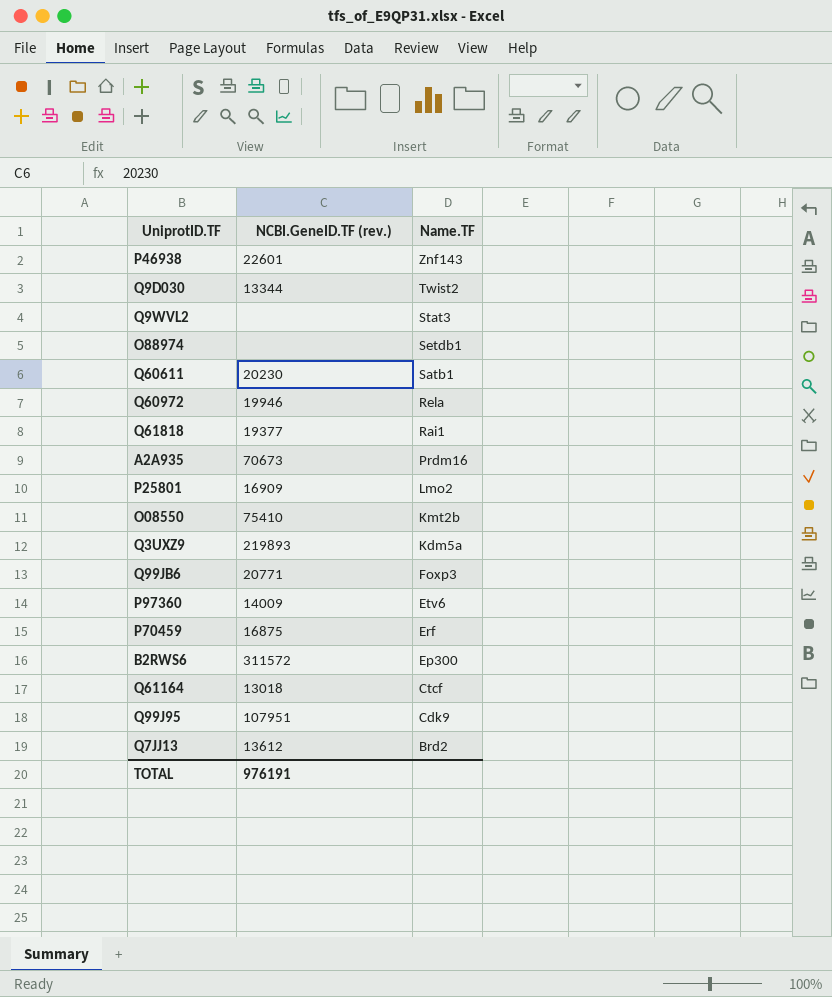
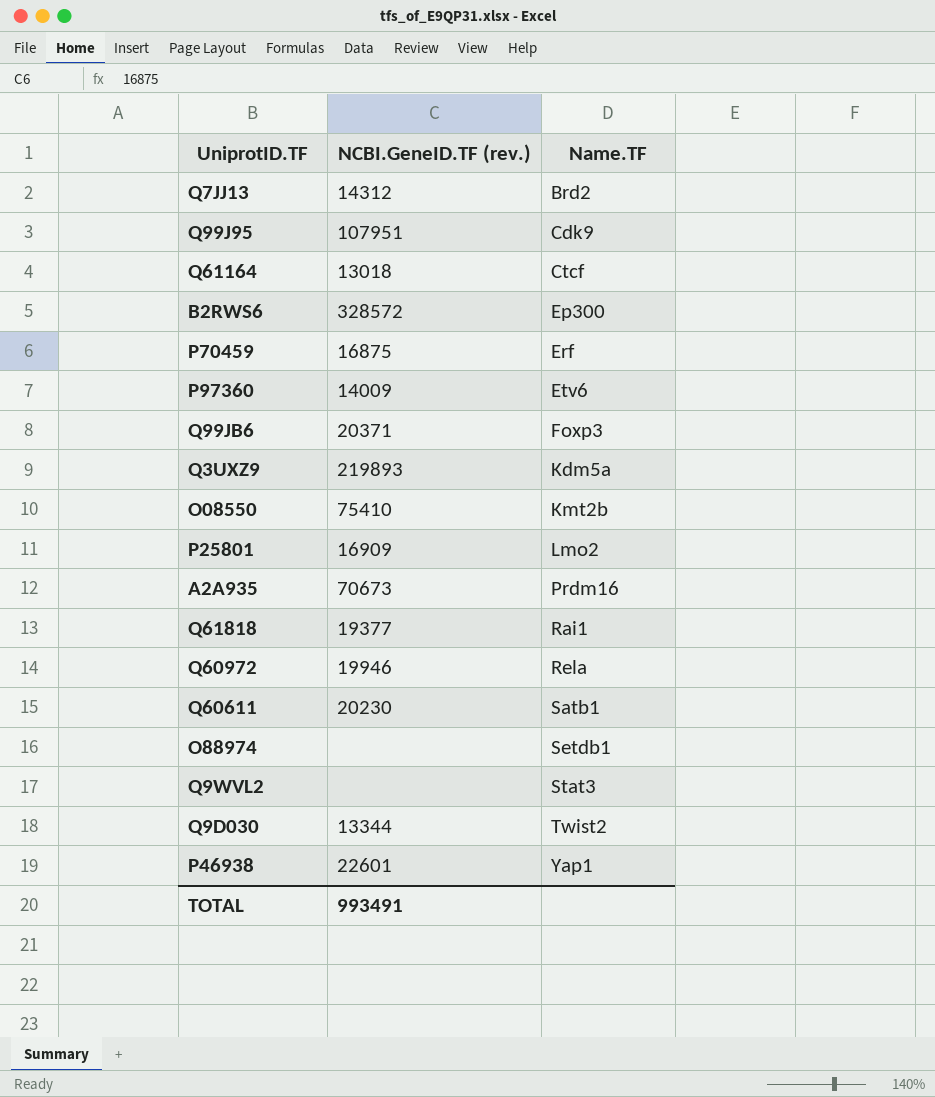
row order: Name.TF descending -> Name.TF ascending
Q7JJ13 | NCBI.GeneID.TF (rev.): 13612 -> 14312
B2RWS6 | NCBI.GeneID.TF (rev.): 311572 -> 328572
Q99JB6 | NCBI.GeneID.TF (rev.): 20771 -> 20371
P46938 | Name.TF: Znf143 -> Yap1
TOTAL | NCBI.GeneID.TF (rev.): 976191 -> 993491

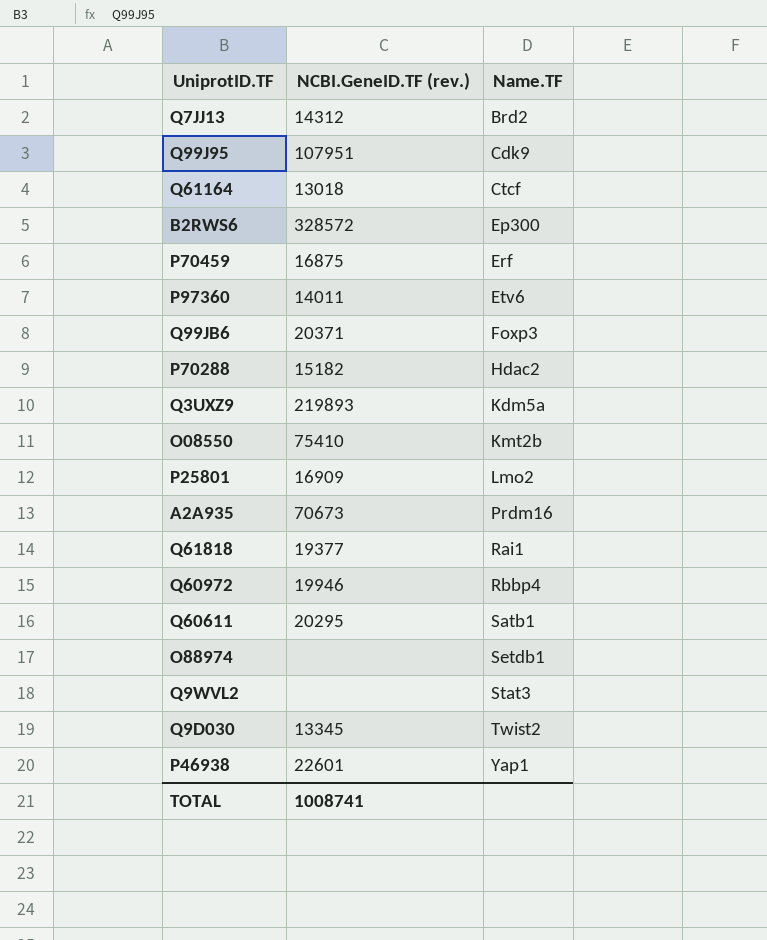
P97360 | NCBI.GeneID.TF (rev.): 14009 -> 14011
row P70288: none -> 15182 | Hdac2
Q60972 | Name.TF: Rela -> Rbbp4
Q60611 | NCBI.GeneID.TF (rev.): 20230 -> 20295
Q9D030 | NCBI.GeneID.TF (rev.): 13344 -> 13345
TOTAL | NCBI.GeneID.TF (rev.): 993491 -> 1008741

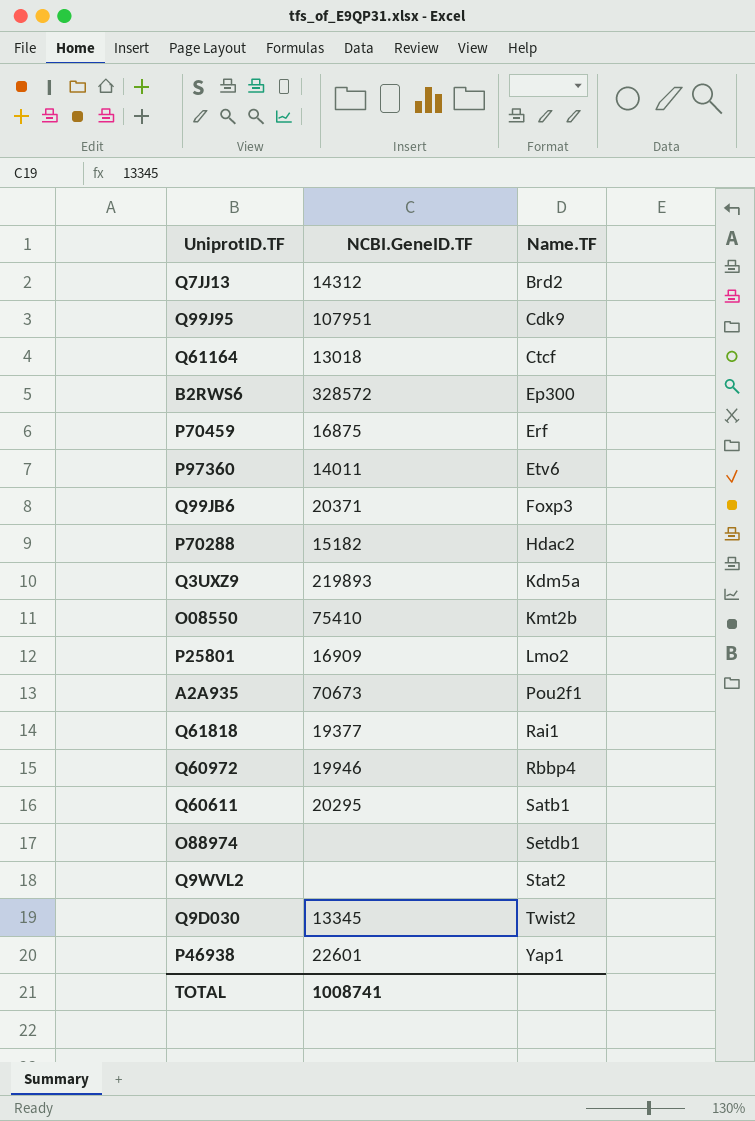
column name: NCBI.GeneID.TF (rev.) -> NCBI.GeneID.TF
A2A935 | Name.TF: Prdm16 -> Pou2f1
Q9WVL2 | Name.TF: Stat3 -> Stat2

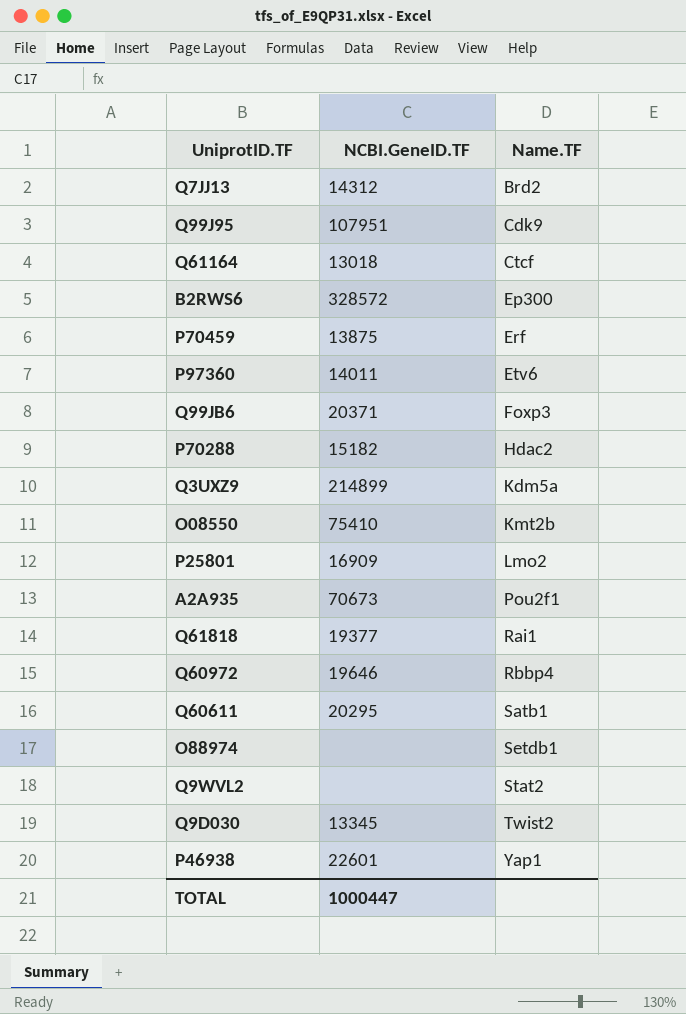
P70459 | NCBI.GeneID.TF: 16875 -> 13875
Q3UXZ9 | NCBI.GeneID.TF: 219893 -> 214899
Q60972 | NCBI.GeneID.TF: 19946 -> 19646
TOTAL | NCBI.GeneID.TF: 1008741 -> 1000447

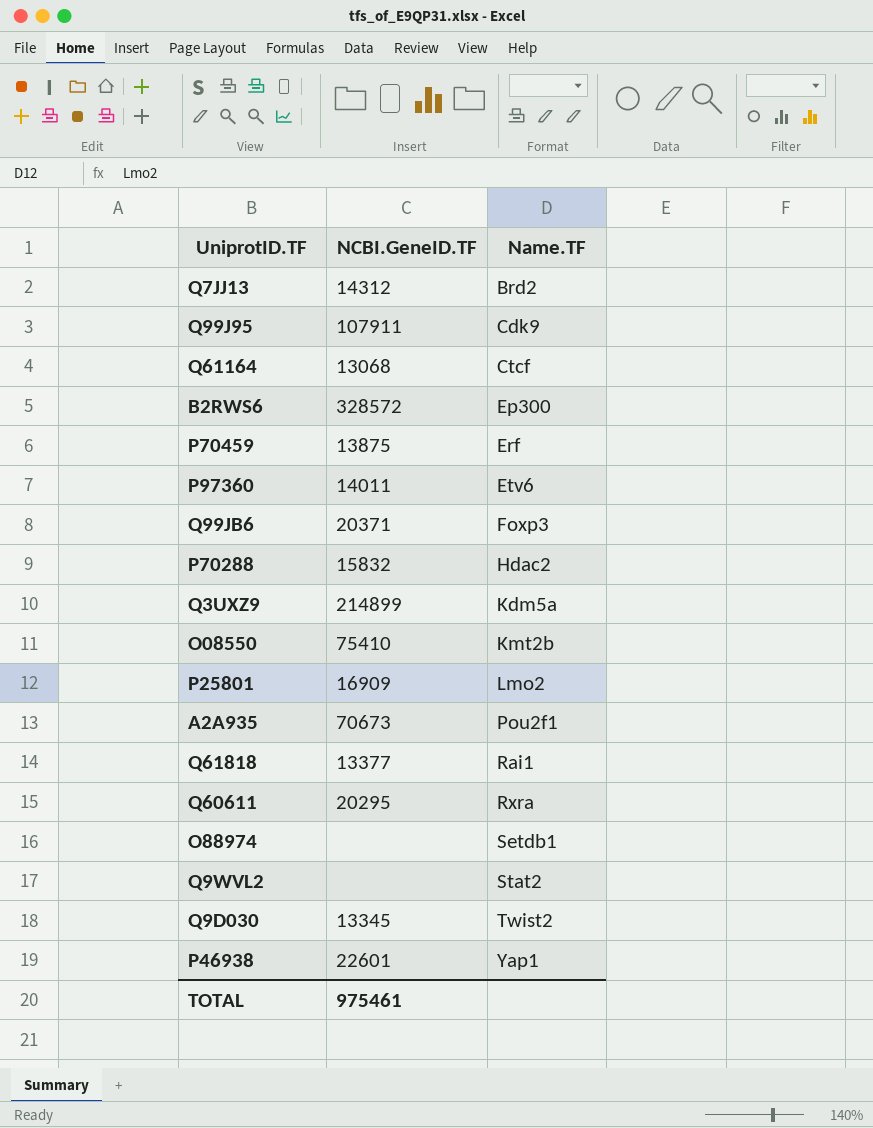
row Q60972: 19646 | Rbbp4 -> none
Q99J95 | NCBI.GeneID.TF: 107951 -> 107911
Q61164 | NCBI.GeneID.TF: 13018 -> 13068
P70288 | NCBI.GeneID.TF: 15182 -> 15832
Q61818 | NCBI.GeneID.TF: 19377 -> 13377
Q60611 | Name.TF: Satb1 -> Rxra
TOTAL | NCBI.GeneID.TF: 1000447 -> 975461

